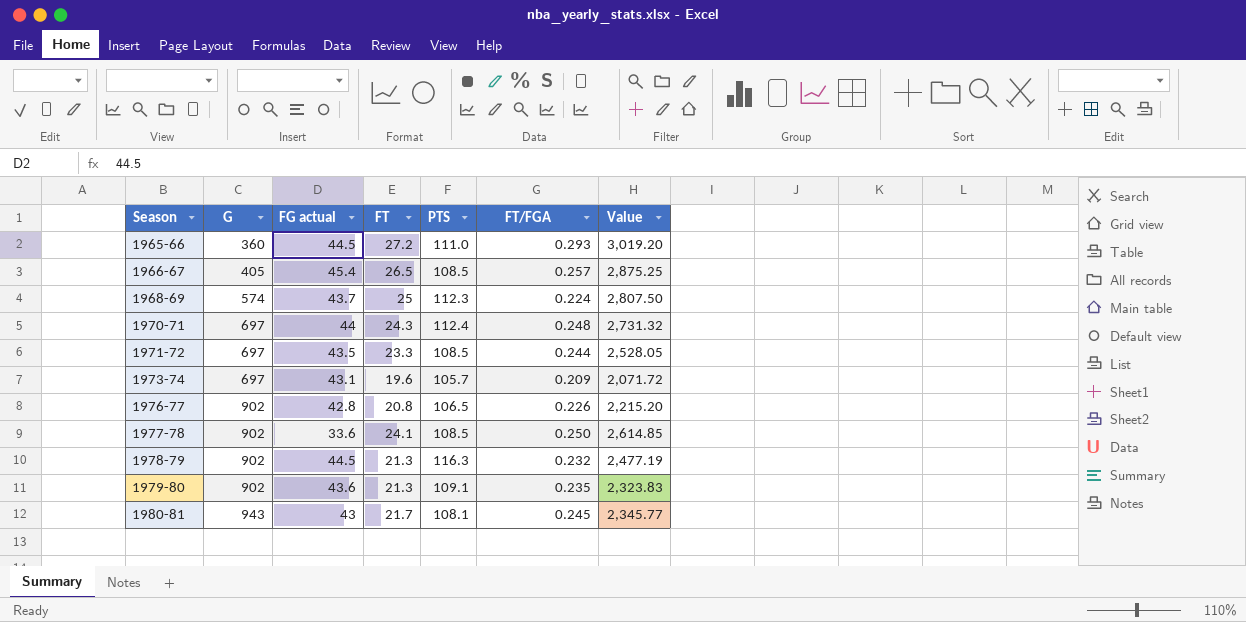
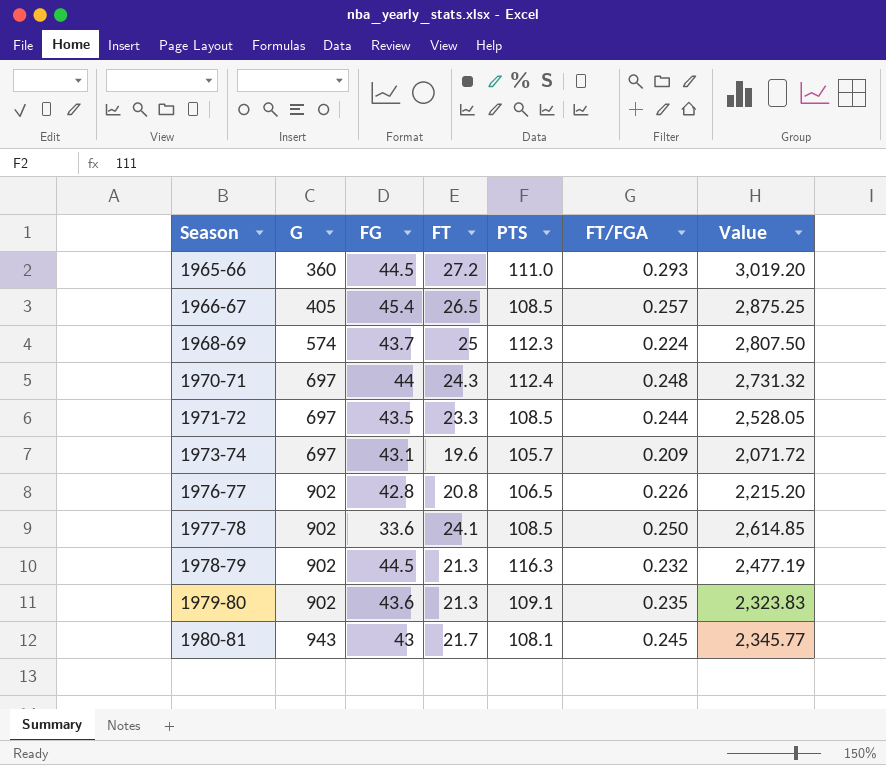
column name: FG actual -> FG

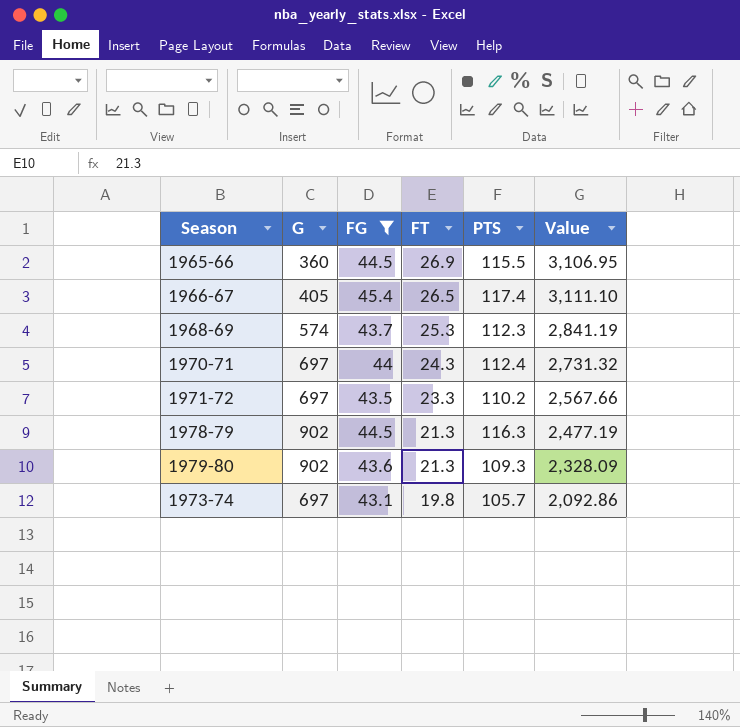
filter: none -> FG >= 43.1
row order: Season ascending -> FT descending
column FT/FGA | position: 6 -> none
1965-66 | FT: 27.2 -> 26.9
1965-66 | PTS: 111.0 -> 115.5
1965-66 | Value: 3,019.20 -> 3,106.95
1966-67 | PTS: 108.5 -> 117.4
1966-67 | Value: 2,875.25 -> 3,111.10
1968-69 | FT: 25 -> 25.3
1968-69 | Value: 2,807.50 -> 2,841.19
1971-72 | PTS: 108.5 -> 110.2
1971-72 | Value: 2,528.05 -> 2,567.66
1979-80 | PTS: 109.1 -> 109.3
1979-80 | Value: 2,323.83 -> 2,328.09
1973-74 | FT: 19.6 -> 19.8
1973-74 | Value: 2,071.72 -> 2,092.86

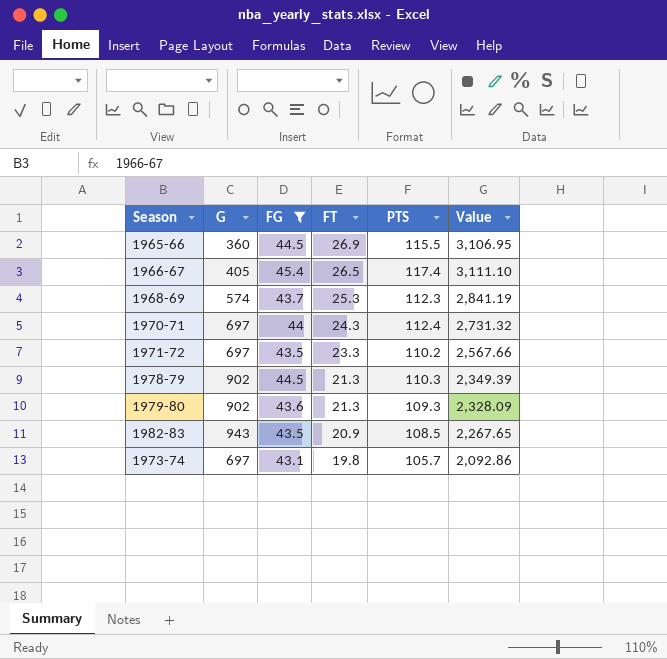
1978-79 | PTS: 116.3 -> 110.3
1978-79 | Value: 2,477.19 -> 2,349.39
row 1982-83: none -> 943 | 43.5 | 20.9 | 108.5 | 2,267.65

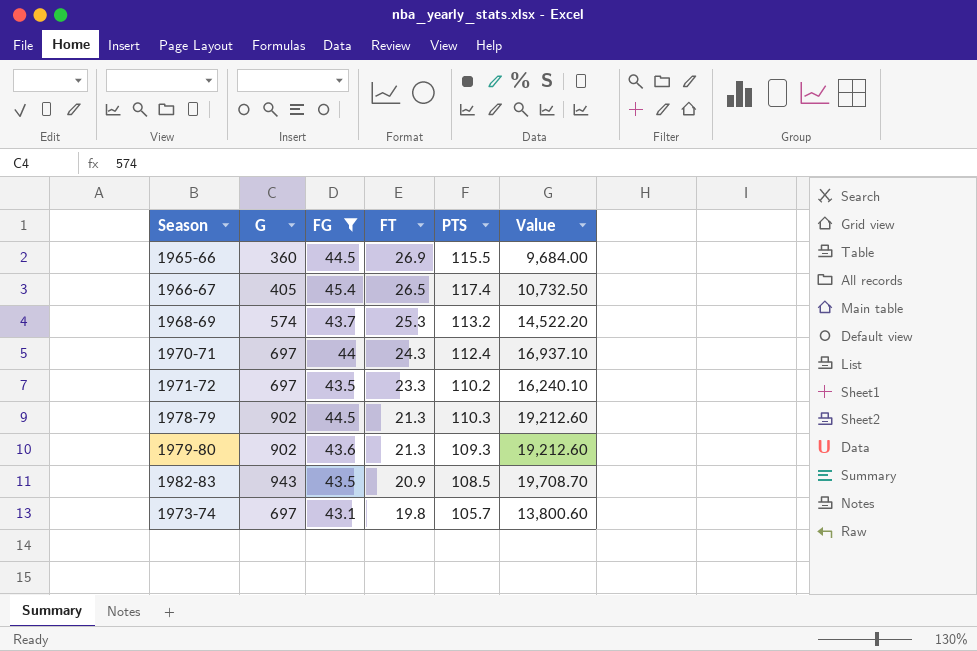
column Value | formula: [FT] * [PTS] -> [G] * [FT]
1968-69 | PTS: 112.3 -> 113.2

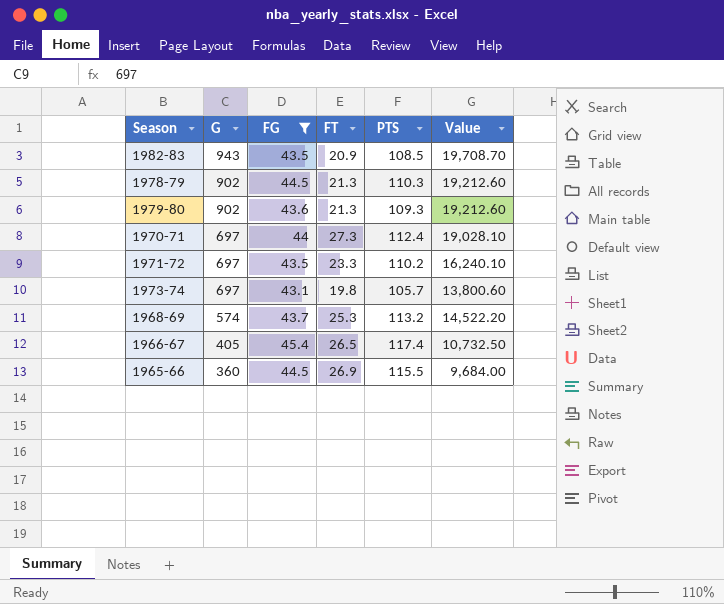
row order: FT descending -> G descending
1970-71 | FT: 24.3 -> 27.3
1970-71 | Value: 16,937.10 -> 19,028.10

